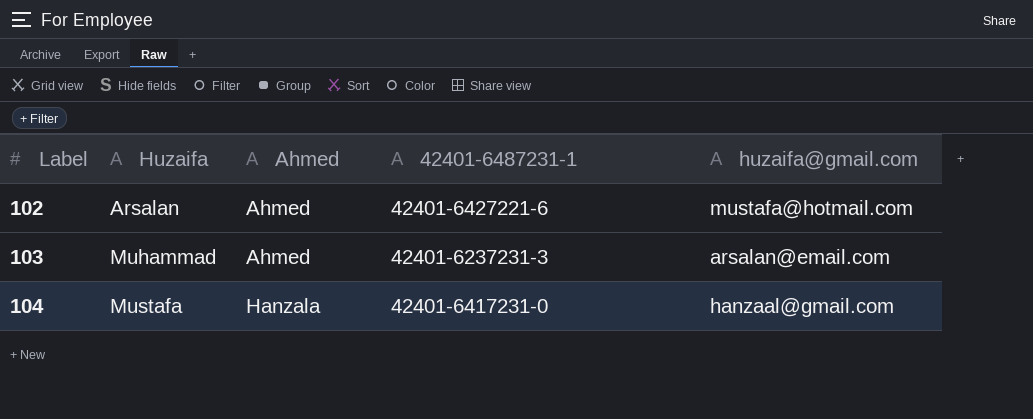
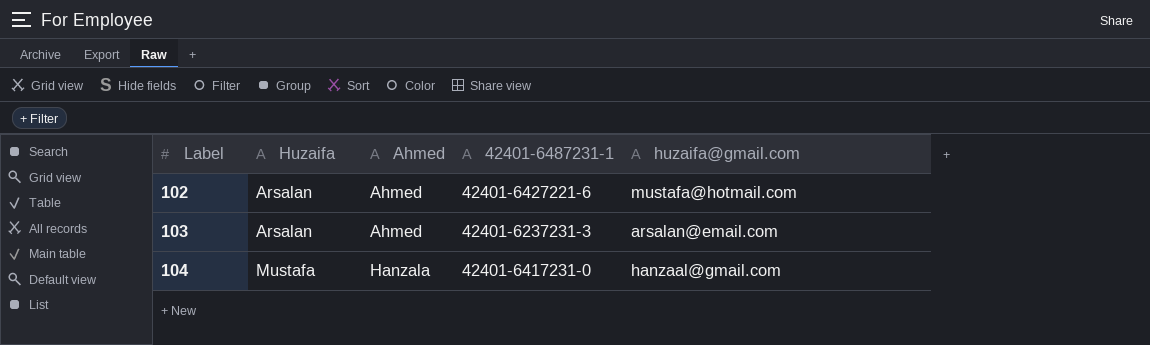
103 | Huzaifa: Muhammad -> Arsalan

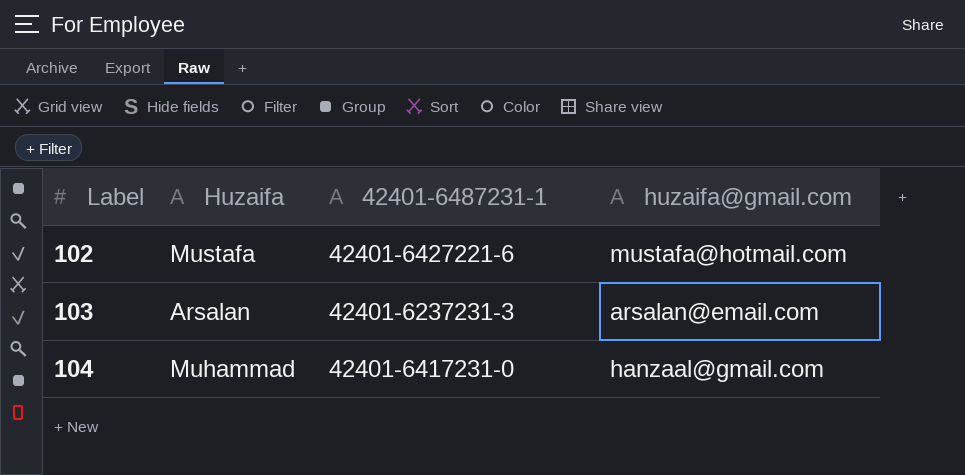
column Ahmed | position: 3 -> none
102 | Huzaifa: Arsalan -> Mustafa
104 | Huzaifa: Mustafa -> Muhammad

